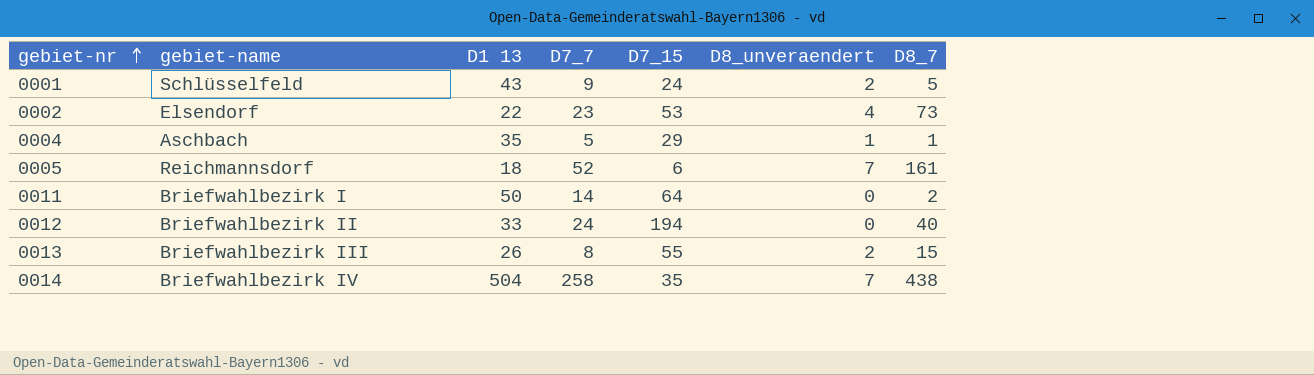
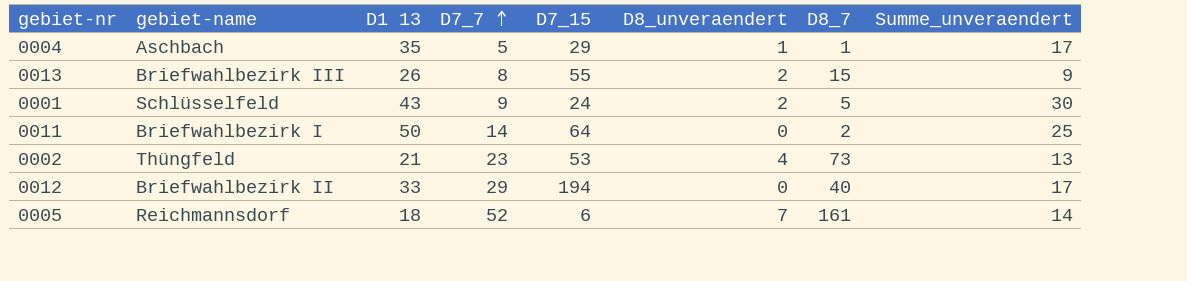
row order: gebiet-nr ascending -> D7_7 ascending
column Summe_unveraendert | position: none -> 8
row 0014: Briefwahlbezirk IV | 504 | 258 | 35 | 7 | 438 -> none
0002 | gebiet-name: Elsendorf -> Thüngfeld
0002 | D1 13: 22 -> 21
0012 | D7_7: 24 -> 29

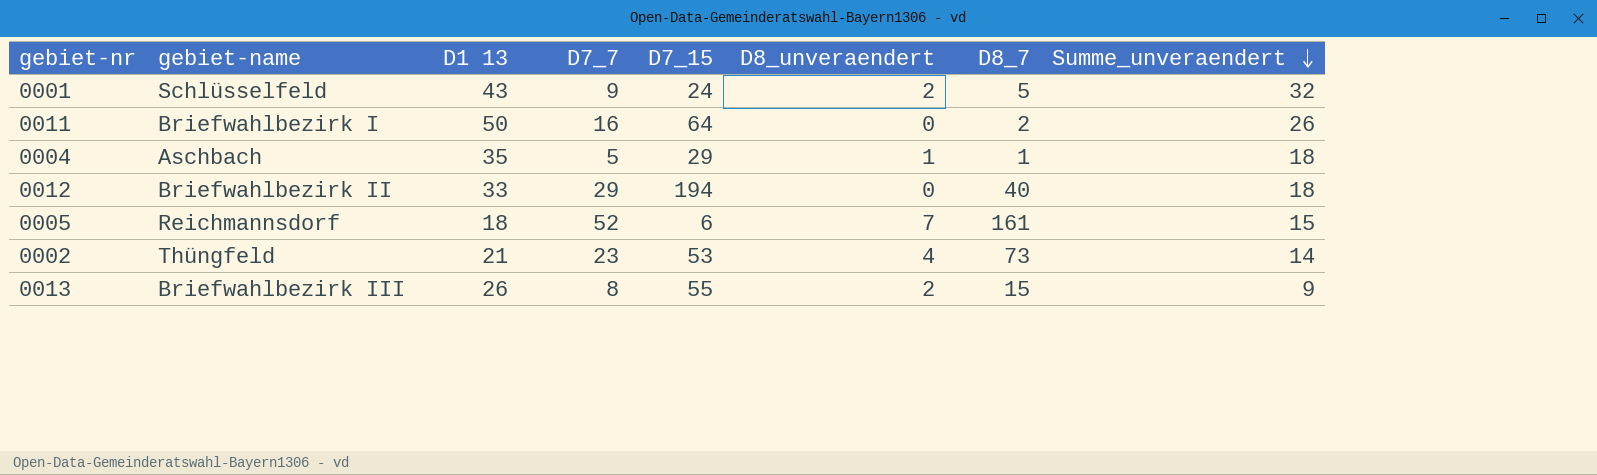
row order: D7_7 ascending -> Summe_unveraendert descending
0001 | Summe_unveraendert: 30 -> 32
0011 | D7_7: 14 -> 16
0011 | Summe_unveraendert: 25 -> 26
0004 | Summe_unveraendert: 17 -> 18
0012 | Summe_unveraendert: 17 -> 18
0005 | Summe_unveraendert: 14 -> 15
0002 | Summe_unveraendert: 13 -> 14

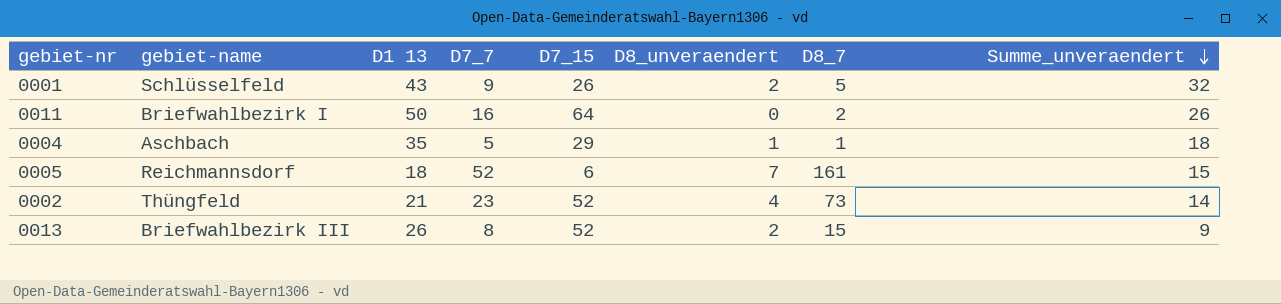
row 0012: Briefwahlbezirk II | 33 | 29 | 194 | 0 | 40 | 18 -> none
0001 | D7_15: 24 -> 26
0002 | D7_15: 53 -> 52
0013 | D7_15: 55 -> 52

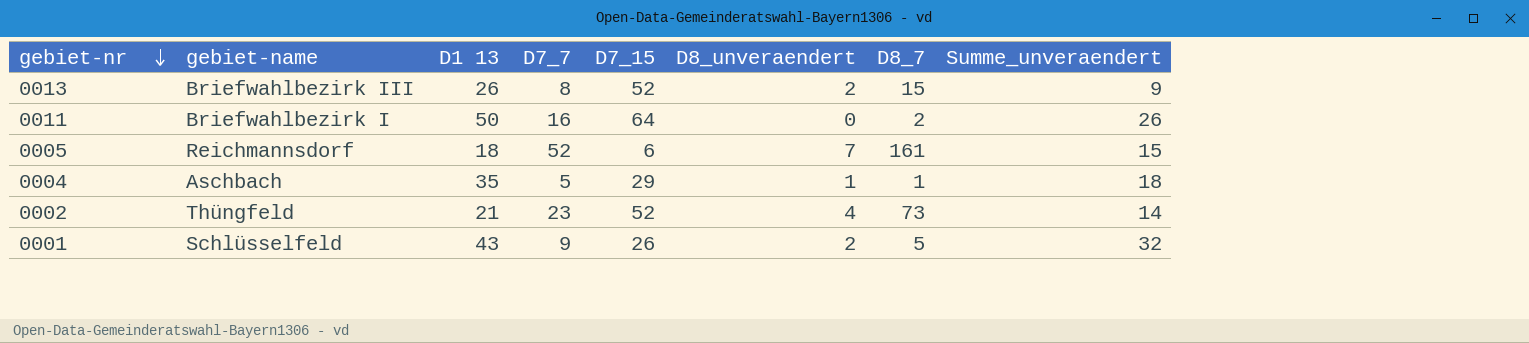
row order: Summe_unveraendert descending -> gebiet-nr descending

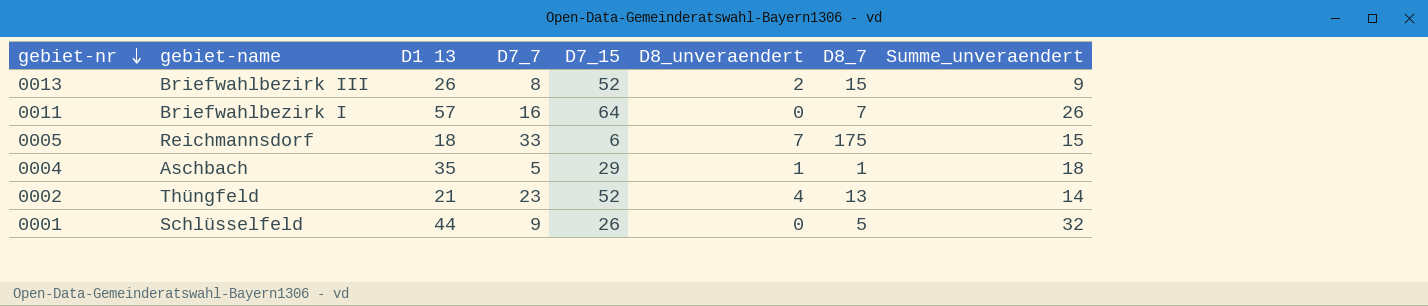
0011 | D1 13: 50 -> 57
0011 | D8_7: 2 -> 7
0005 | D7_7: 52 -> 33
0005 | D8_7: 161 -> 175
0002 | D8_7: 73 -> 13
0001 | D1 13: 43 -> 44
0001 | D8_unveraendert: 2 -> 0

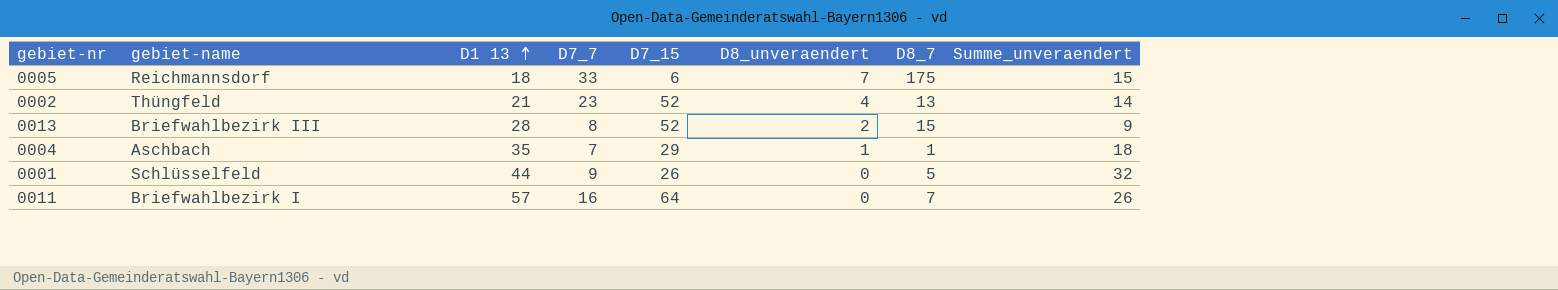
row order: gebiet-nr descending -> D1 13 ascending
0013 | D1 13: 26 -> 28
0004 | D7_7: 5 -> 7

